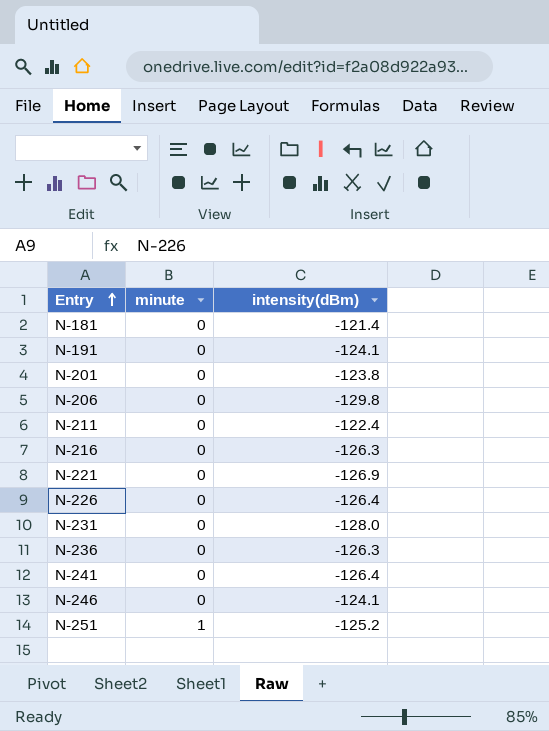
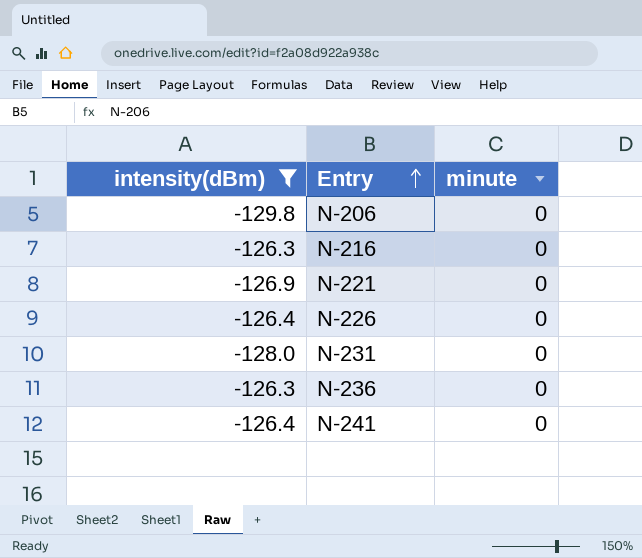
filter: none -> intensity(dBm) <= -126.3
column intensity(dBm) | position: 3 -> 1

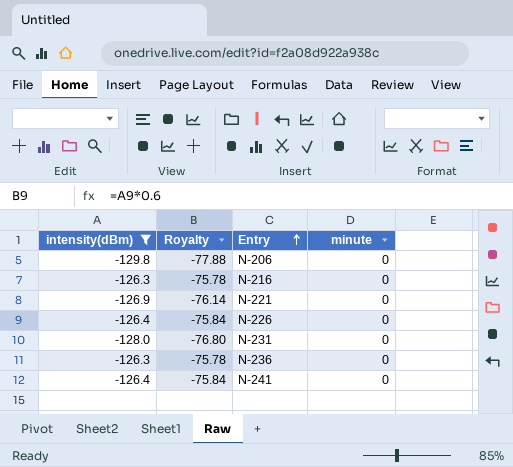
column Royalty | formula: none -> [intensity(dBm)] * 0.6

